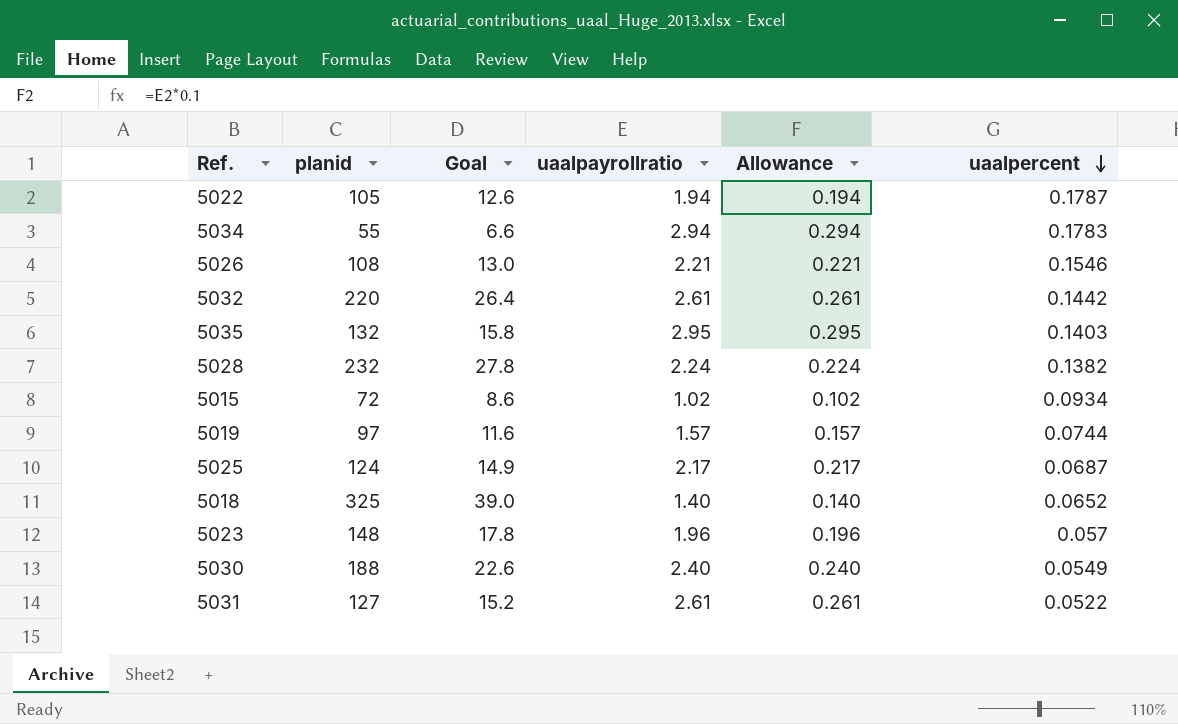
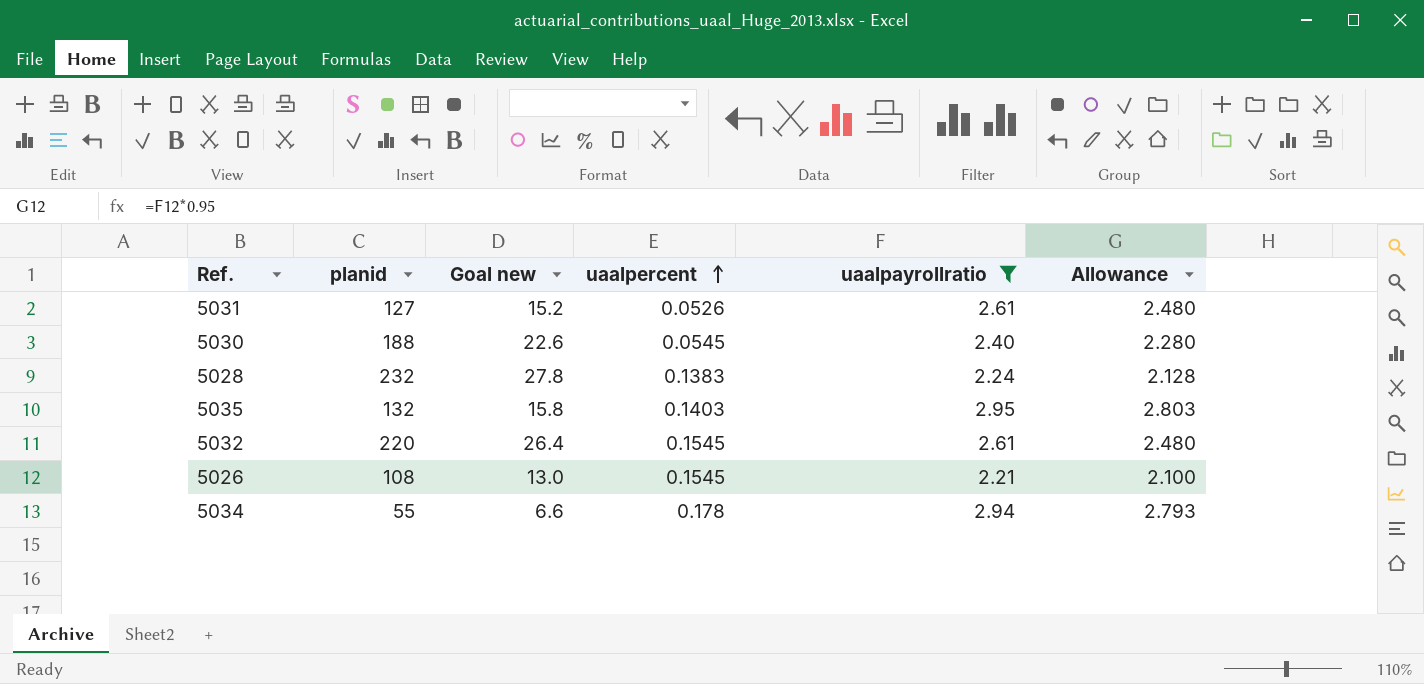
filter: none -> uaalpayrollratio >= 2.21
row order: uaalpercent descending -> uaalpercent ascending
column name: Goal -> Goal new
column uaalpercent | position: 6 -> 4
column Allowance | formula: [uaalpayrollratio] * 0.1 -> [uaalpayrollratio] * 0.95
5031 | uaalpercent: 0.0522 -> 0.0526
5030 | uaalpercent: 0.0549 -> 0.0545
5028 | uaalpercent: 0.1382 -> 0.1383
5032 | uaalpercent: 0.1442 -> 0.1545
5026 | uaalpercent: 0.1546 -> 0.1545
5034 | uaalpercent: 0.1783 -> 0.178

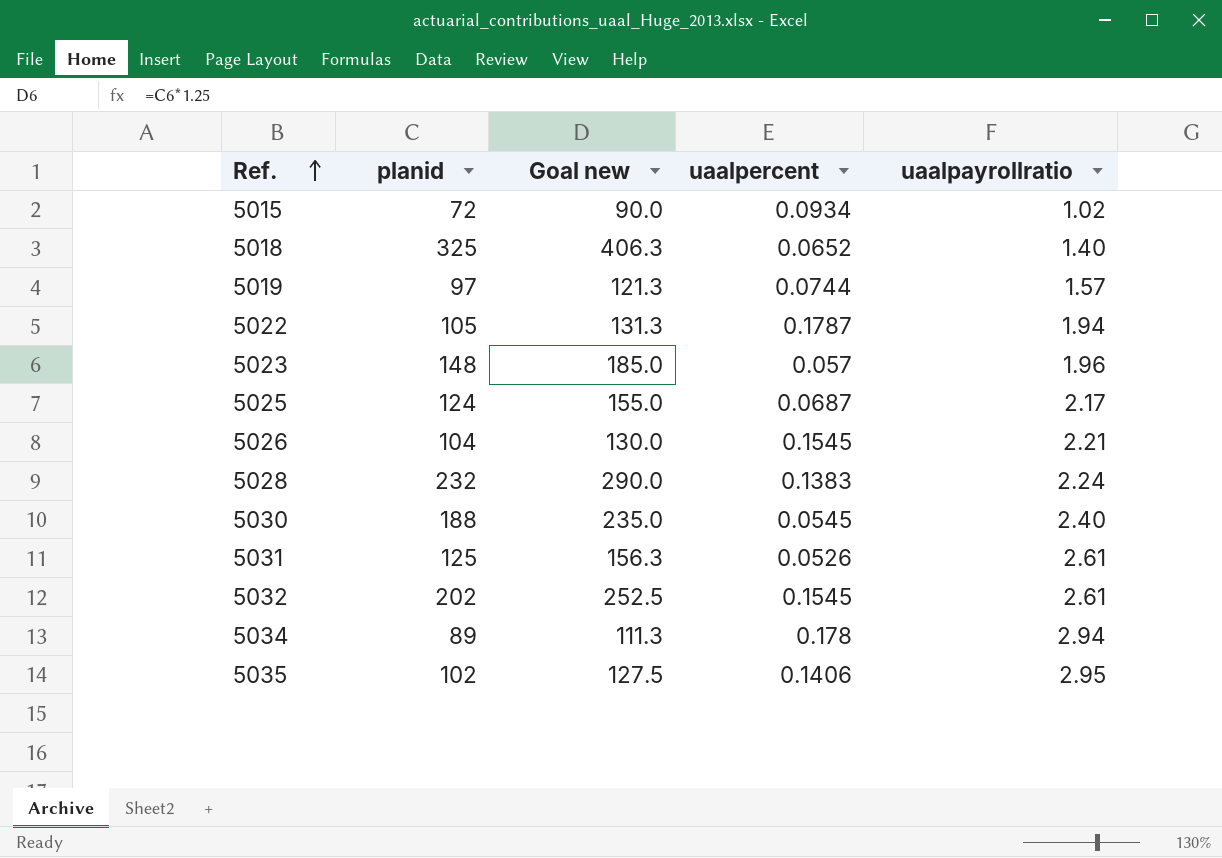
filter: uaalpayrollratio >= 2.21 -> none
row order: uaalpercent ascending -> Ref. ascending
column Allowance | formula: [uaalpayrollratio] * 0.95 -> none
column Goal new | formula: [planid] * 0.12 -> [planid] * 1.25
5026 | planid: 108 -> 104
5031 | planid: 127 -> 125
5032 | planid: 220 -> 202
5034 | planid: 55 -> 89
5035 | planid: 132 -> 102
5035 | uaalpercent: 0.1403 -> 0.1406

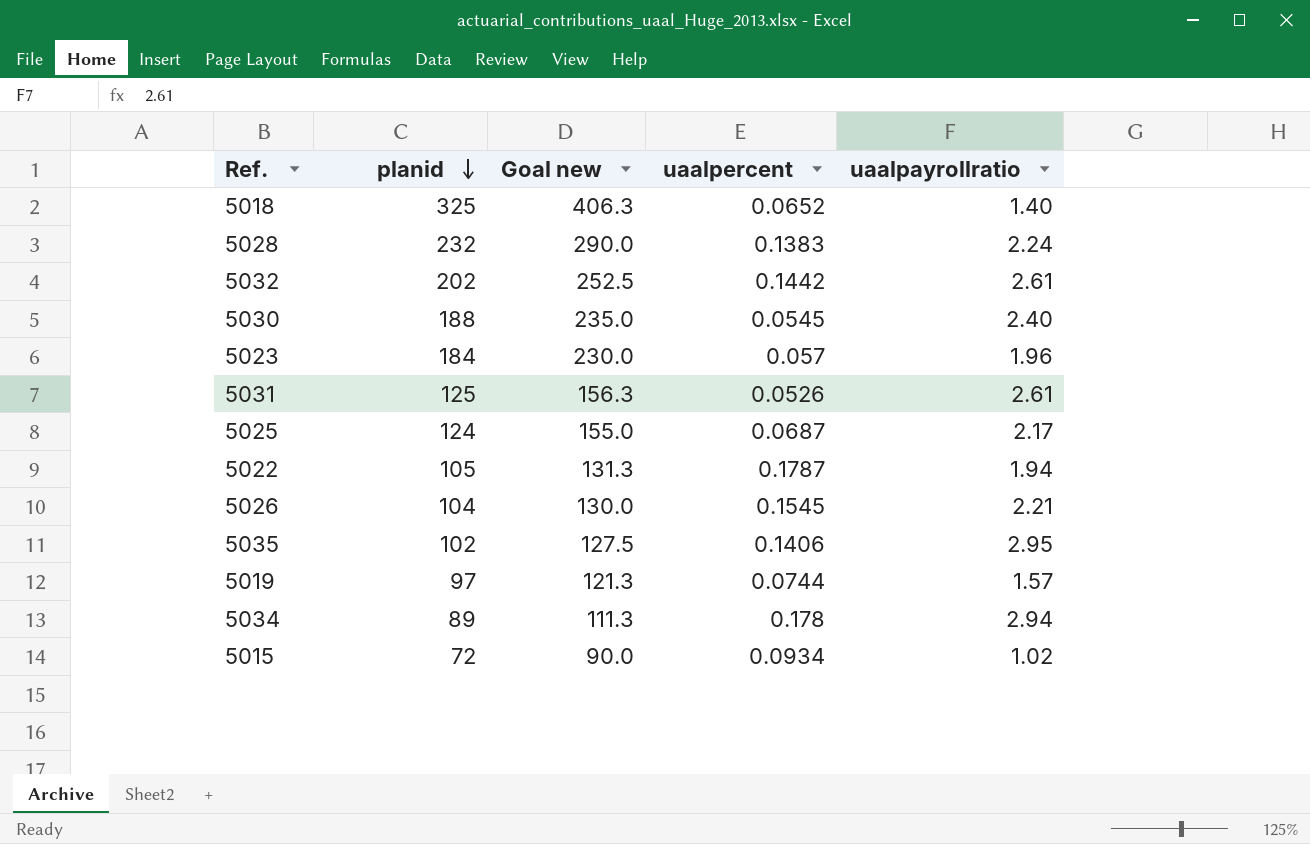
row order: Ref. ascending -> planid descending
5032 | uaalpercent: 0.1545 -> 0.1442
5023 | planid: 148 -> 184
5023 | Goal new: 185.0 -> 230.0

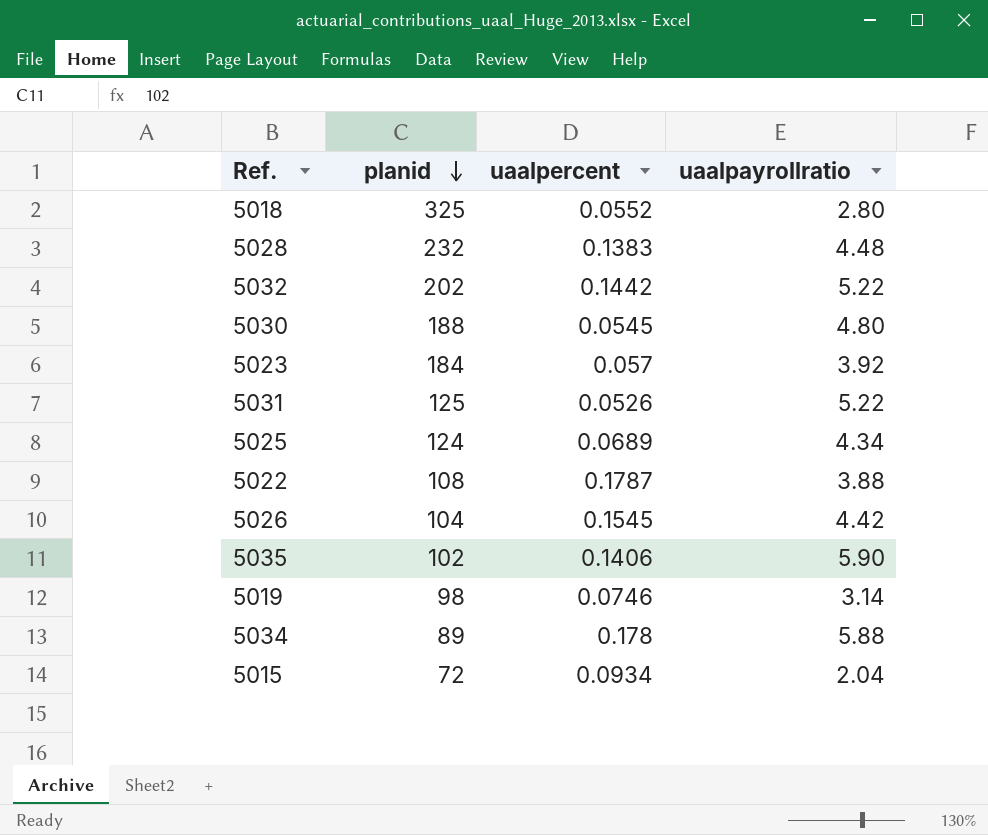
column Goal new | formula: [planid] * 1.25 -> none
5018 | uaalpercent: 0.0652 -> 0.0552
5018 | uaalpayrollratio: 1.40 -> 2.80
5028 | uaalpayrollratio: 2.24 -> 4.48
5032 | uaalpayrollratio: 2.61 -> 5.22
5030 | uaalpayrollratio: 2.40 -> 4.80
5023 | uaalpayrollratio: 1.96 -> 3.92
5031 | uaalpayrollratio: 2.61 -> 5.22
5025 | uaalpercent: 0.0687 -> 0.0689
5025 | uaalpayrollratio: 2.17 -> 4.34
5022 | planid: 105 -> 108
5022 | uaalpayrollratio: 1.94 -> 3.88
5026 | uaalpayrollratio: 2.21 -> 4.42
5035 | uaalpayrollratio: 2.95 -> 5.90
5019 | planid: 97 -> 98
5019 | uaalpercent: 0.0744 -> 0.0746
5019 | uaalpayrollratio: 1.57 -> 3.14
5034 | uaalpayrollratio: 2.94 -> 5.88
5015 | uaalpayrollratio: 1.02 -> 2.04

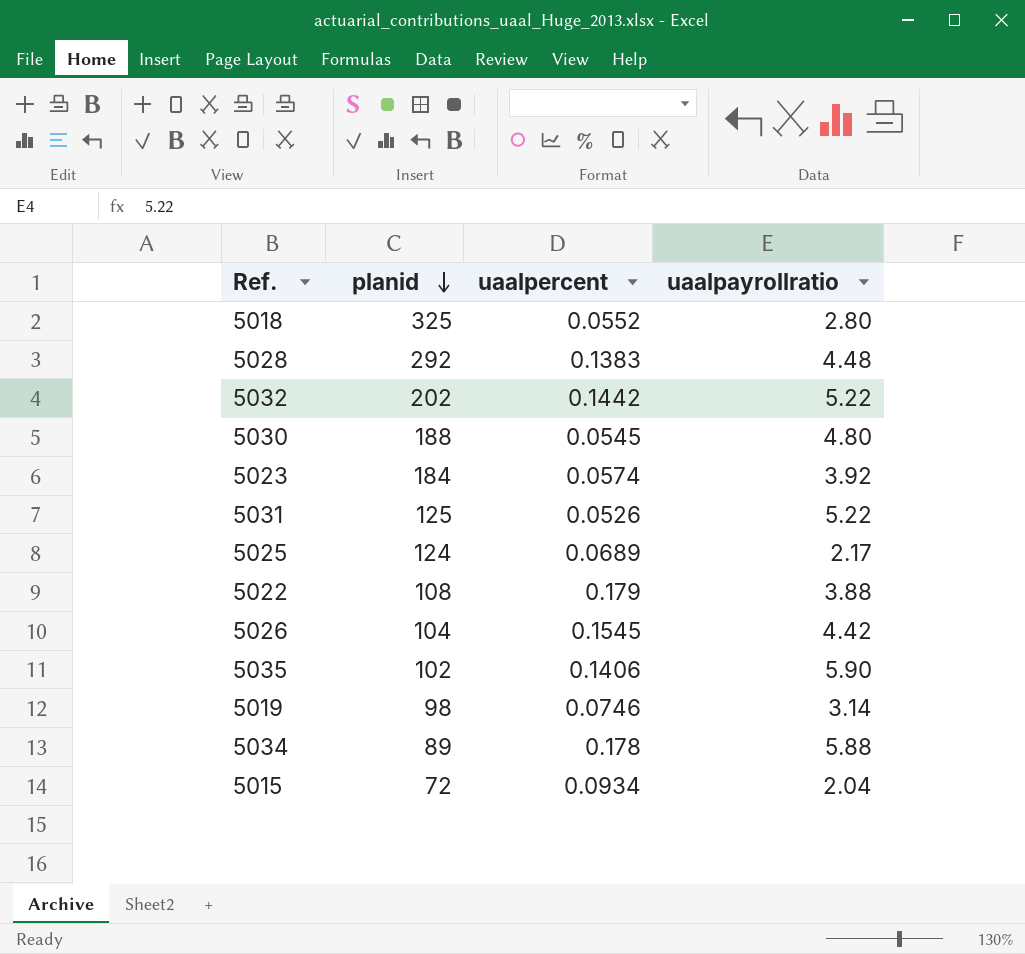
5028 | planid: 232 -> 292
5023 | uaalpercent: 0.057 -> 0.0574
5025 | uaalpayrollratio: 4.34 -> 2.17
5022 | uaalpercent: 0.1787 -> 0.179

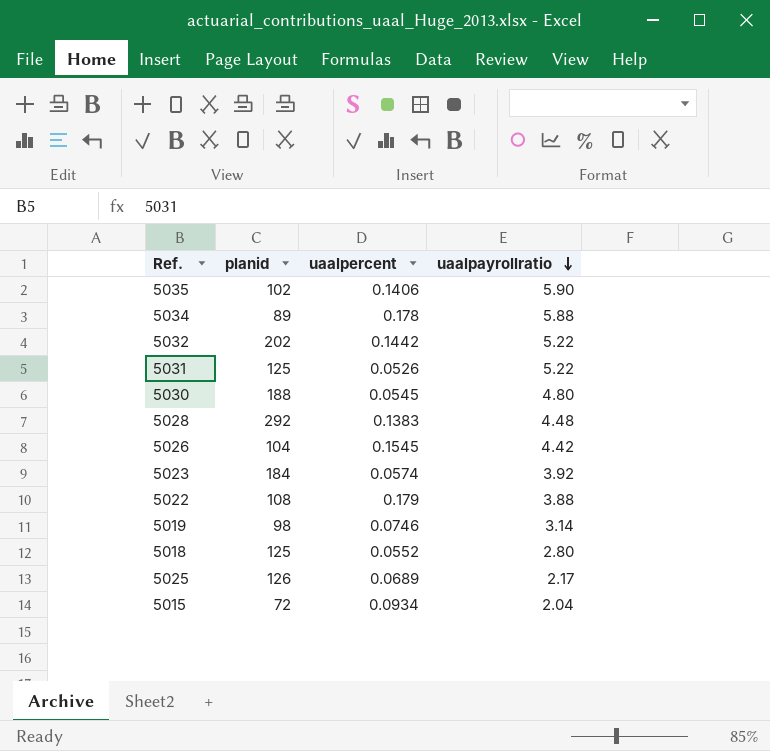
row order: planid descending -> uaalpayrollratio descending
5018 | planid: 325 -> 125
5025 | planid: 124 -> 126

